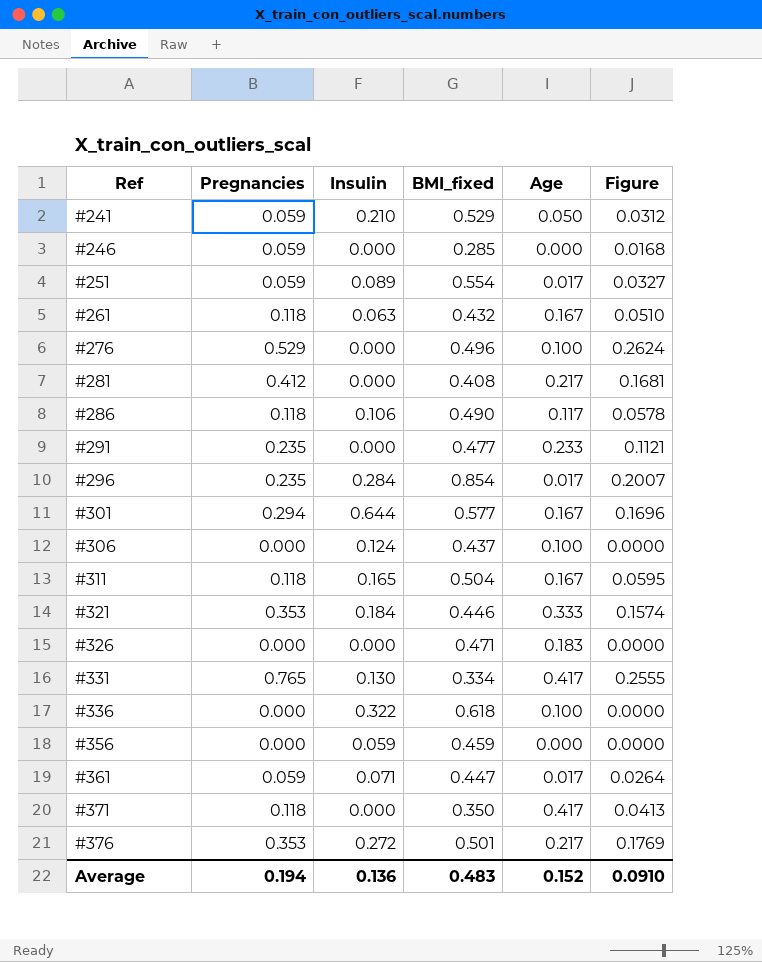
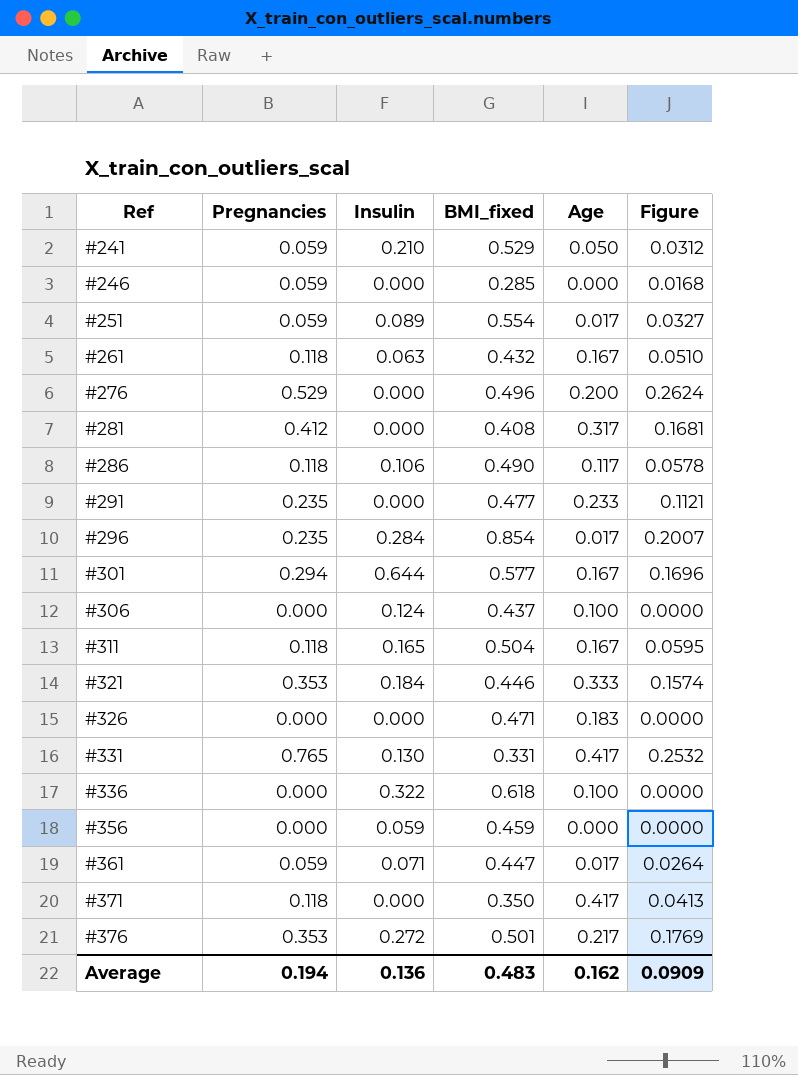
#276 | Age: 0.100 -> 0.200
#281 | Age: 0.217 -> 0.317
#331 | BMI_fixed: 0.334 -> 0.331
#331 | Figure: 0.2555 -> 0.2532
Average | Age: 0.152 -> 0.162
Average | Figure: 0.0910 -> 0.0909

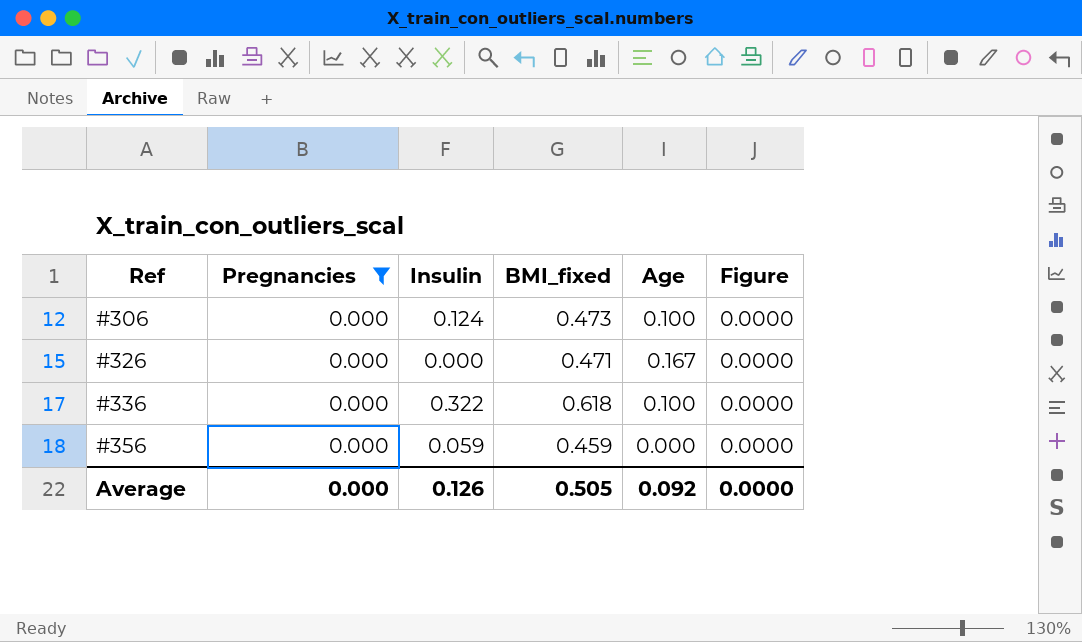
filter: none -> Pregnancies = 0.000
#306 | BMI_fixed: 0.437 -> 0.473
#326 | Age: 0.183 -> 0.167
Average | Pregnancies: 0.194 -> 0.000
Average | Insulin: 0.136 -> 0.126
Average | BMI_fixed: 0.483 -> 0.505
Average | Age: 0.162 -> 0.092
Average | Figure: 0.0909 -> 0.0000

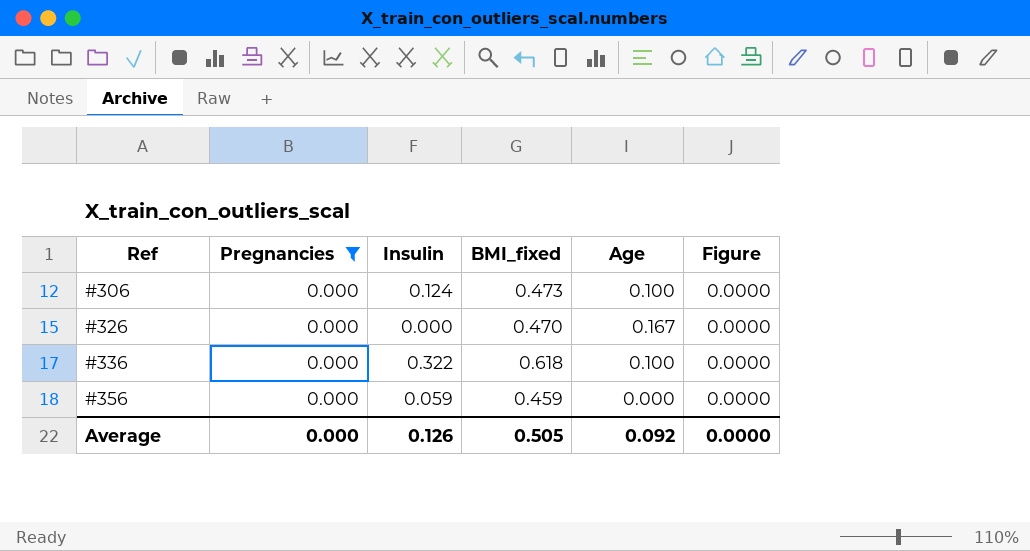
#326 | BMI_fixed: 0.471 -> 0.470

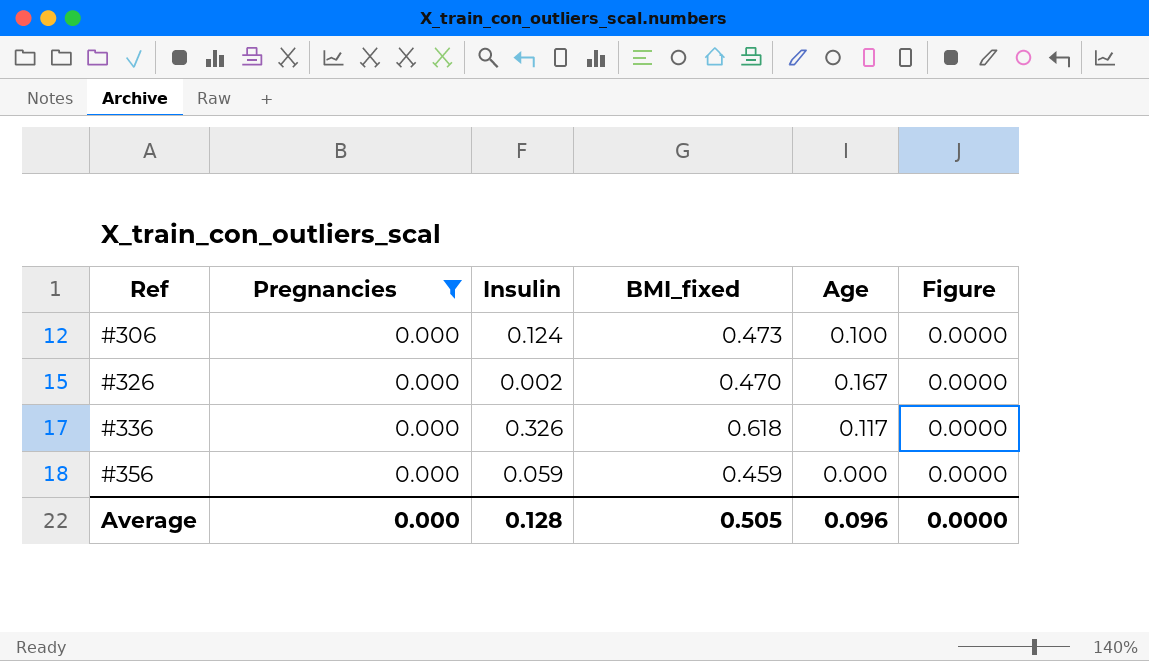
#326 | Insulin: 0.000 -> 0.002
#336 | Insulin: 0.322 -> 0.326
#336 | Age: 0.100 -> 0.117
Average | Insulin: 0.126 -> 0.128
Average | Age: 0.092 -> 0.096

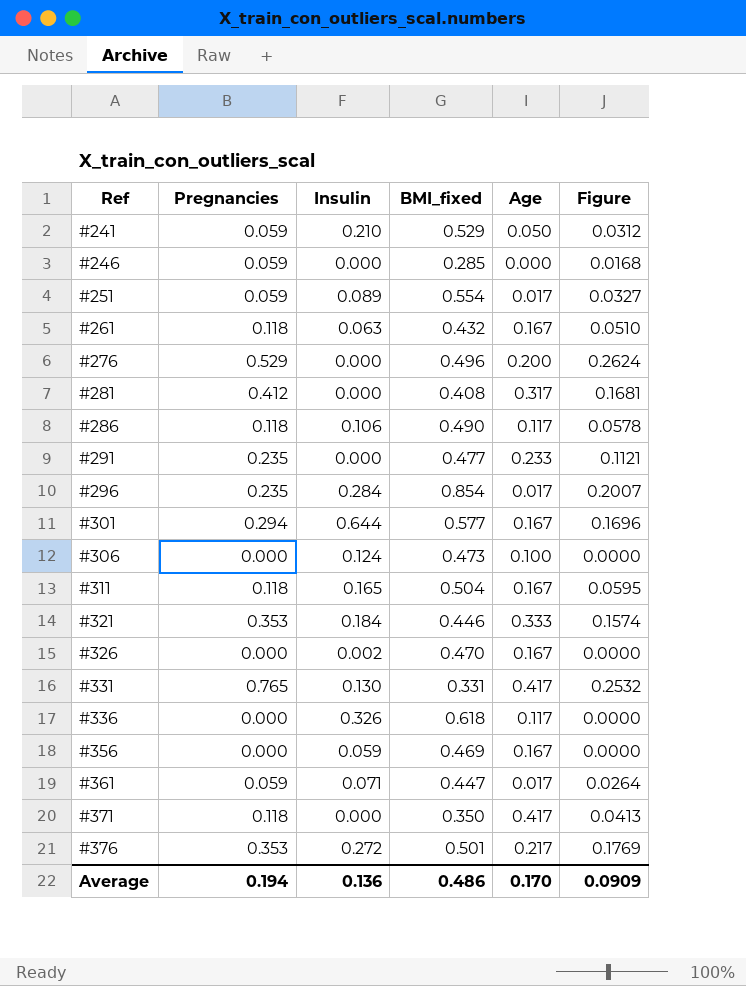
filter: Pregnancies = 0.000 -> none
#356 | BMI_fixed: 0.459 -> 0.469
#356 | Age: 0.000 -> 0.167
Average | Pregnancies: 0.000 -> 0.194
Average | Insulin: 0.128 -> 0.136
Average | BMI_fixed: 0.505 -> 0.486
Average | Age: 0.096 -> 0.170
Average | Figure: 0.0000 -> 0.0909

